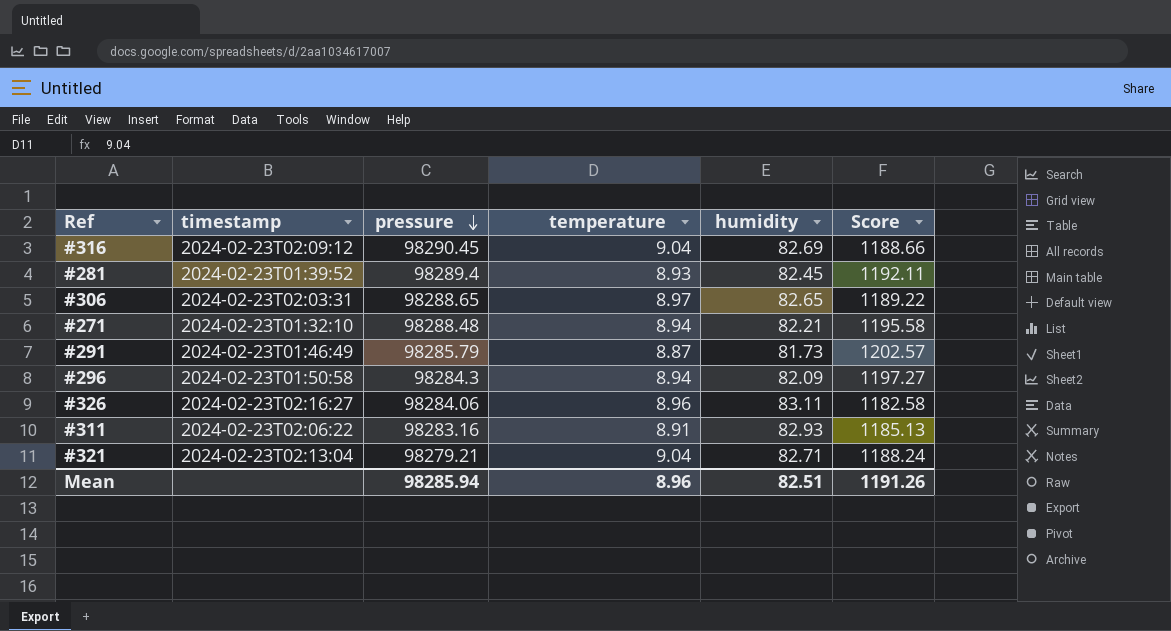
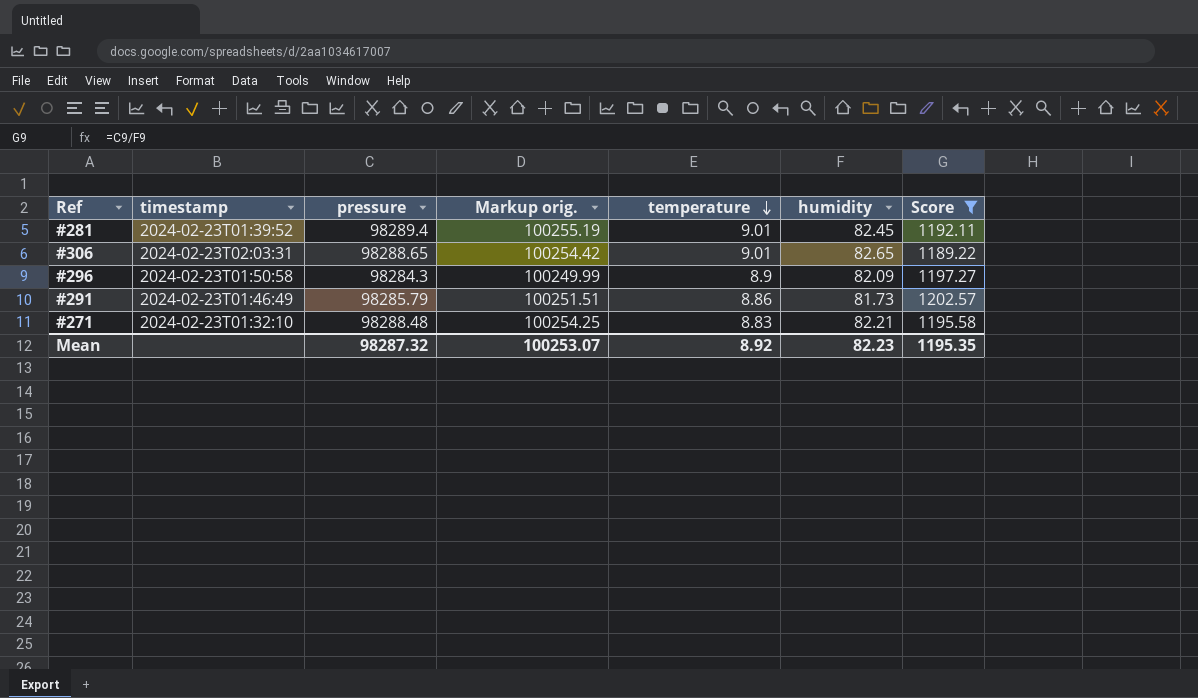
filter: none -> Score >= 1189.22
row order: pressure descending -> temperature descending
column Markup orig. | formula: none -> [pressure] * 1.02
#281 | temperature: 8.93 -> 9.01
#306 | temperature: 8.97 -> 9.01
#296 | temperature: 8.94 -> 8.9
#291 | temperature: 8.87 -> 8.86
#271 | temperature: 8.94 -> 8.83
Mean | pressure: 98285.94 -> 98287.32
Mean | temperature: 8.96 -> 8.92
Mean | humidity: 82.51 -> 82.23
Mean | Score: 1191.26 -> 1195.35

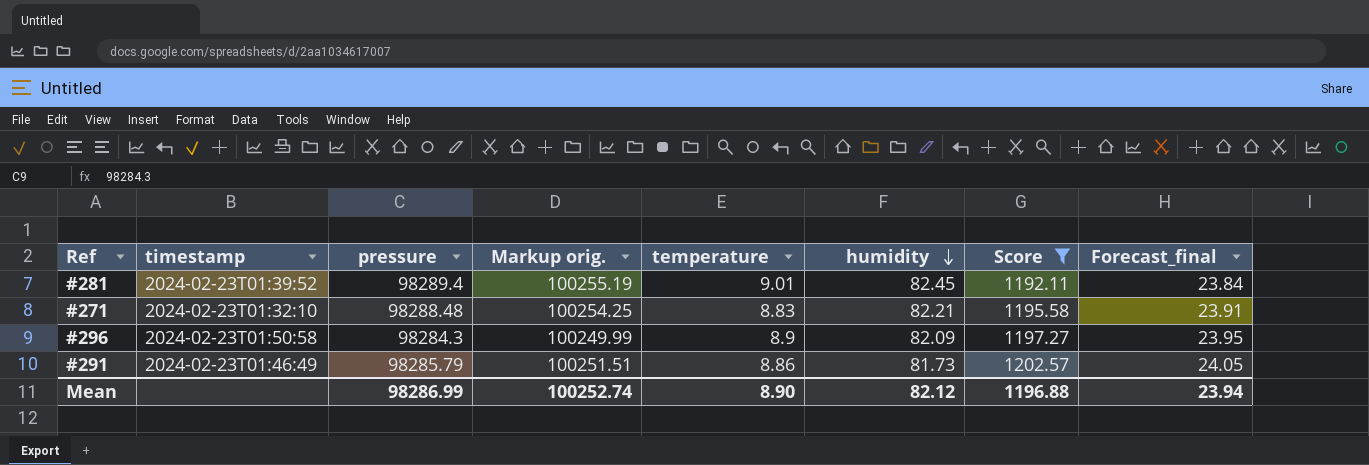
row order: temperature descending -> humidity descending
column Forecast_final | formula: none -> [Score] * 0.02
row #306: 2024-02-23T02:03:31 | 98288.65 | 100254.42 | 9.01 | 82.65 | 1189.22 -> none
Mean | pressure: 98287.32 -> 98286.99
Mean | Markup orig.: 100253.07 -> 100252.74
Mean | temperature: 8.92 -> 8.90
Mean | humidity: 82.23 -> 82.12
Mean | Score: 1195.35 -> 1196.88

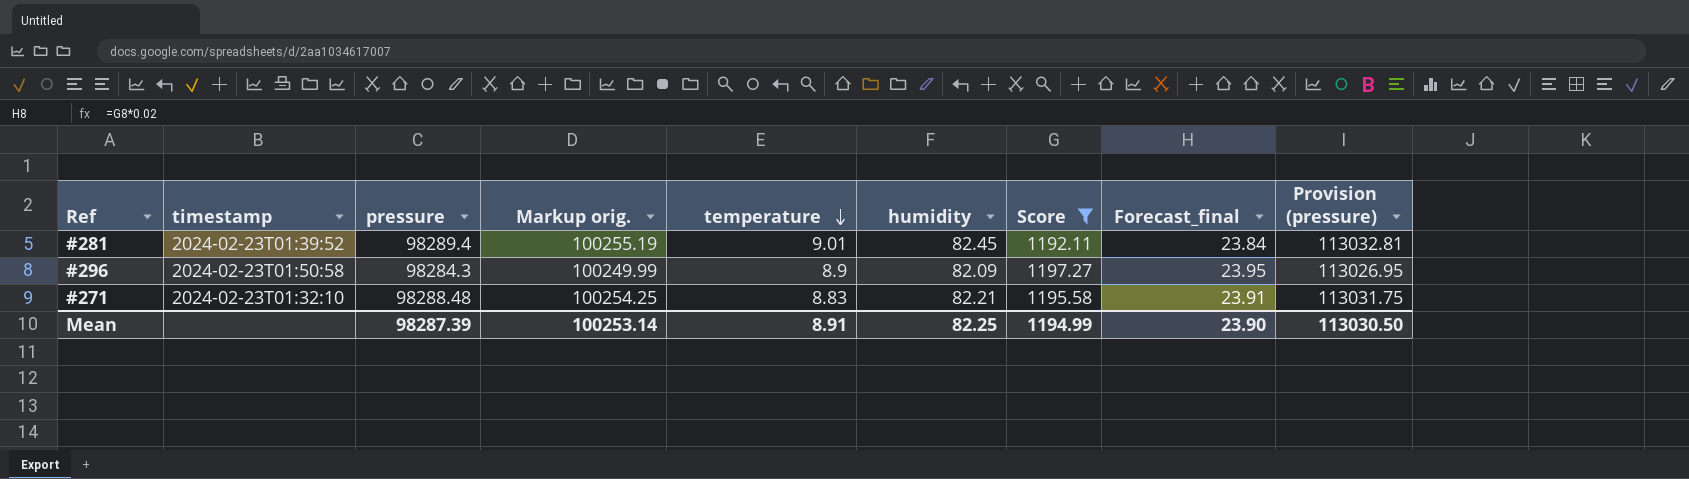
row order: humidity descending -> temperature descending
column Provision (pressure) | formula: none -> [pressure] * 1.15
row #291: 2024-02-23T01:46:49 | 98285.79 | 100251.51 | 8.86 | 81.73 | 1202.57 | 24.05 -> none
Mean | pressure: 98286.99 -> 98287.39
Mean | Markup orig.: 100252.74 -> 100253.14
Mean | temperature: 8.90 -> 8.91
Mean | humidity: 82.12 -> 82.25
Mean | Score: 1196.88 -> 1194.99
Mean | Forecast_final: 23.94 -> 23.90

